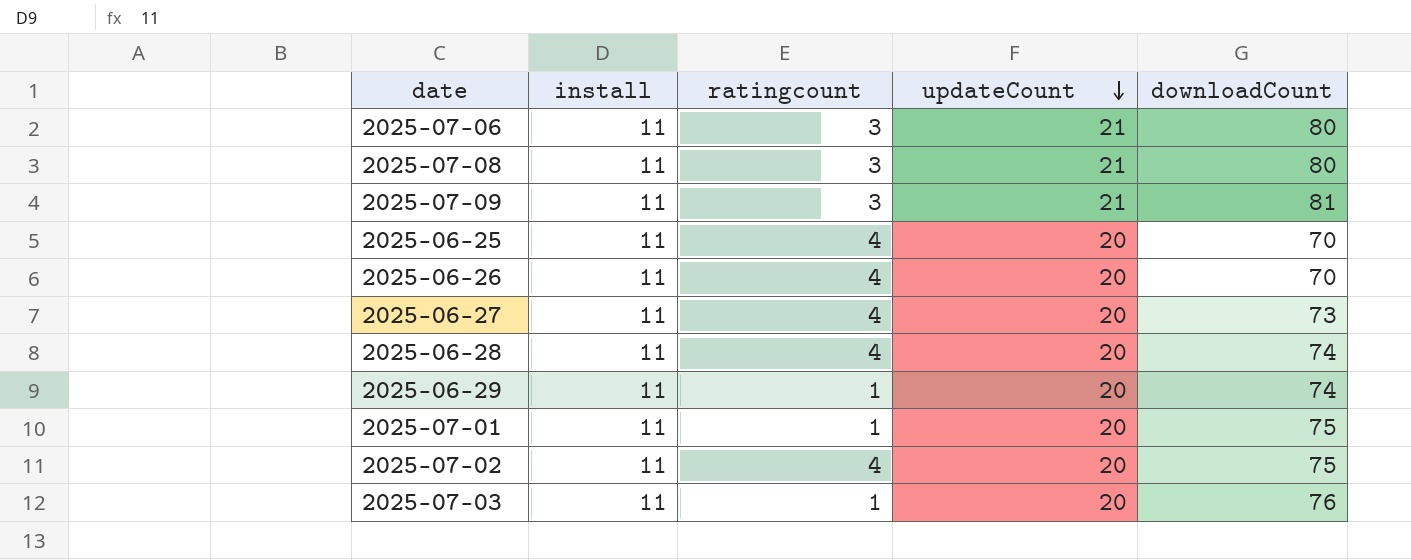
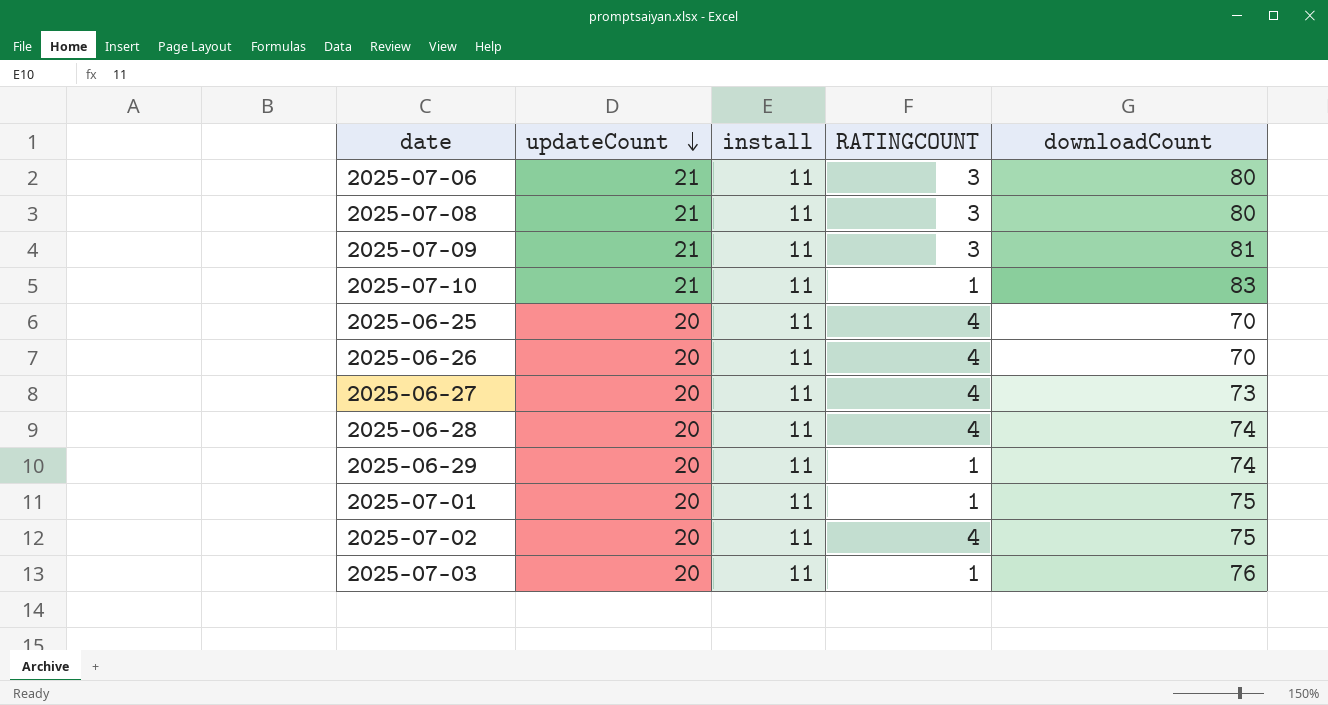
column updateCount | position: 4 -> 2
column name: ratingcount -> RATINGCOUNT
row 2025-07-10: none -> 21 | 11 | 1 | 83

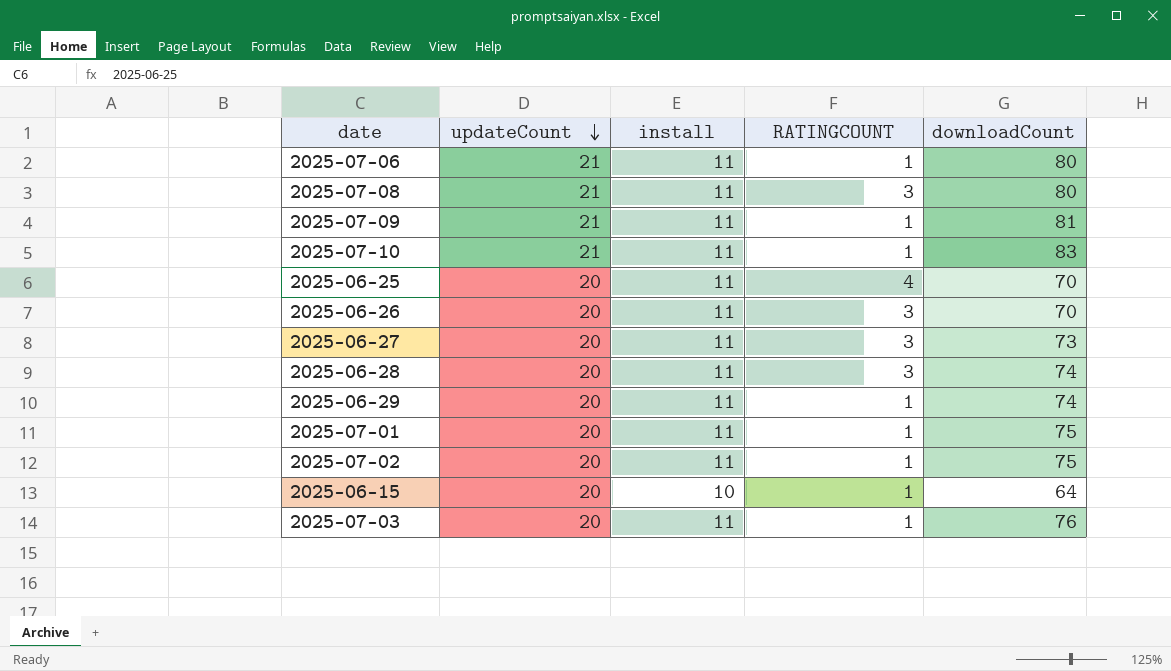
2025-07-06 | RATINGCOUNT: 3 -> 1
2025-07-09 | RATINGCOUNT: 3 -> 1
2025-06-26 | RATINGCOUNT: 4 -> 3
2025-06-27 | RATINGCOUNT: 4 -> 3
2025-06-28 | RATINGCOUNT: 4 -> 3
2025-07-02 | RATINGCOUNT: 4 -> 1
row 2025-06-15: none -> 20 | 10 | 1 | 64

